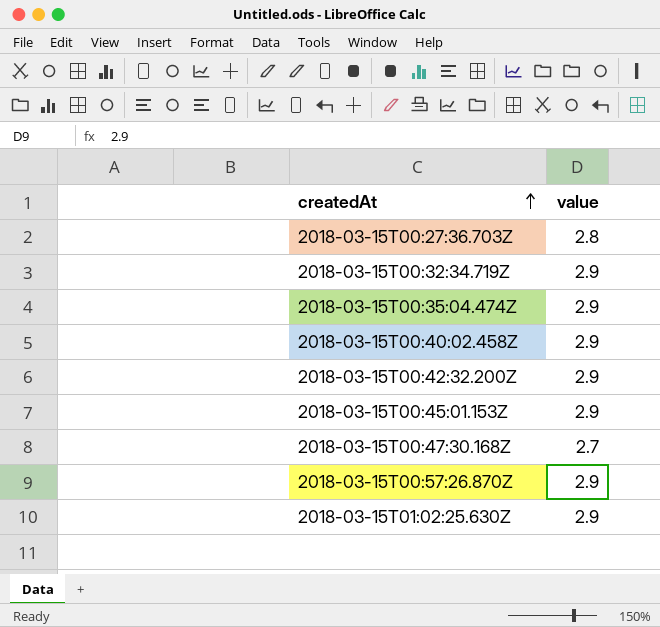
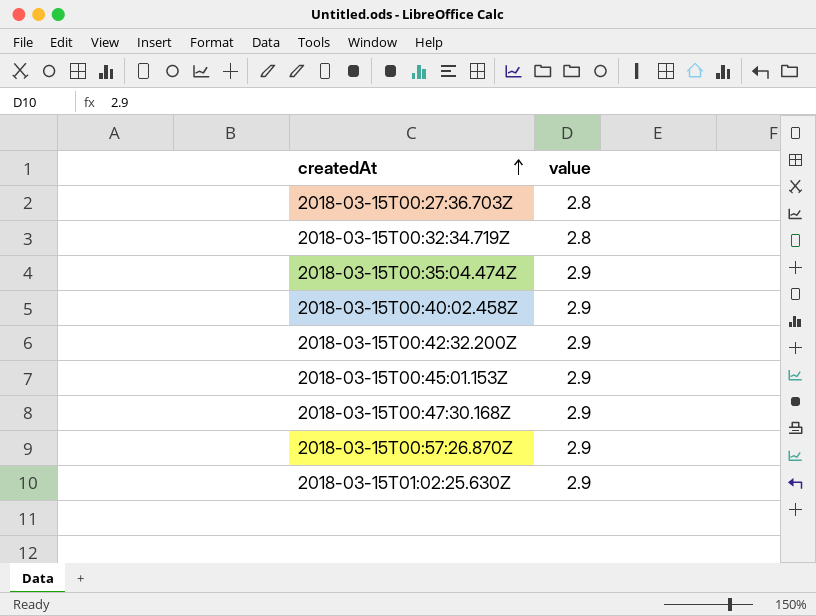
2018-03-15T00:32:34.719Z | value: 2.9 -> 2.8
2018-03-15T00:47:30.168Z | value: 2.7 -> 2.9

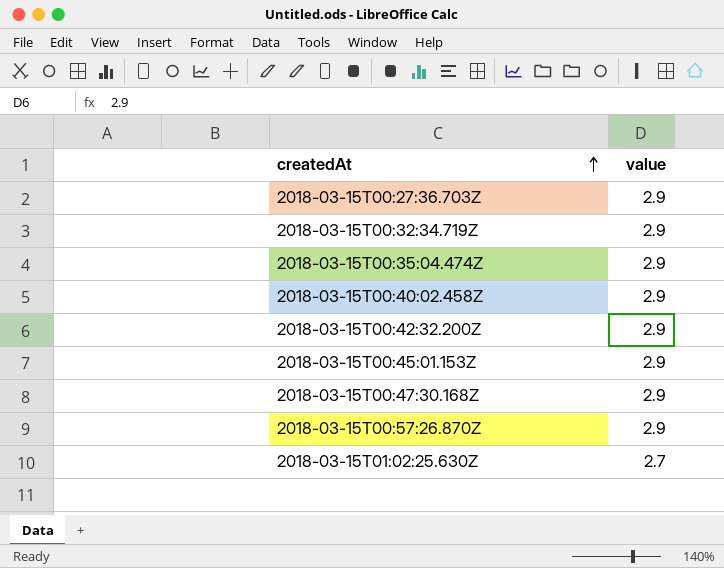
2018-03-15T00:27:36.703Z | value: 2.8 -> 2.9
2018-03-15T00:32:34.719Z | value: 2.8 -> 2.9
2018-03-15T01:02:25.630Z | value: 2.9 -> 2.7

